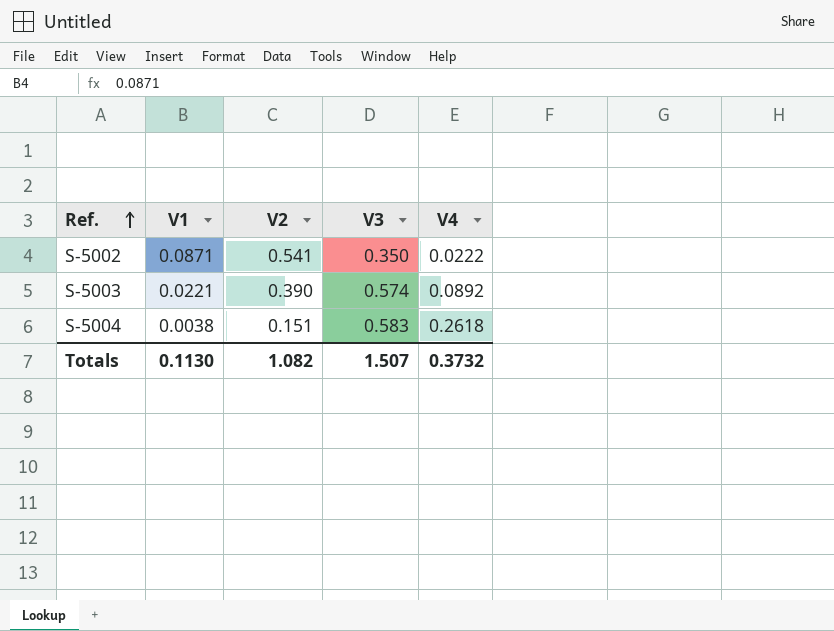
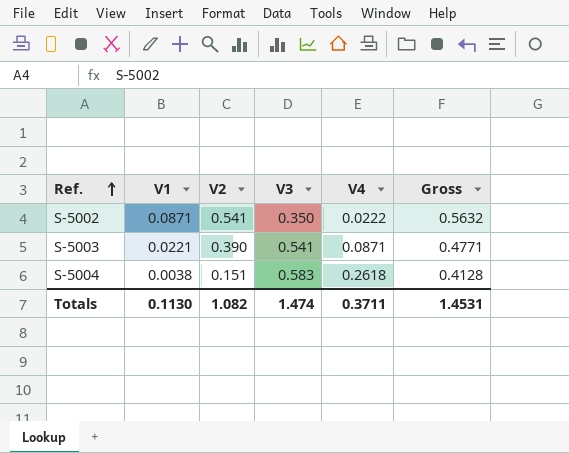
column Gross | formula: none -> [V2] + [V4]
S-5003 | V3: 0.574 -> 0.541
S-5003 | V4: 0.0892 -> 0.0871
Totals | V3: 1.507 -> 1.474
Totals | V4: 0.3732 -> 0.3711

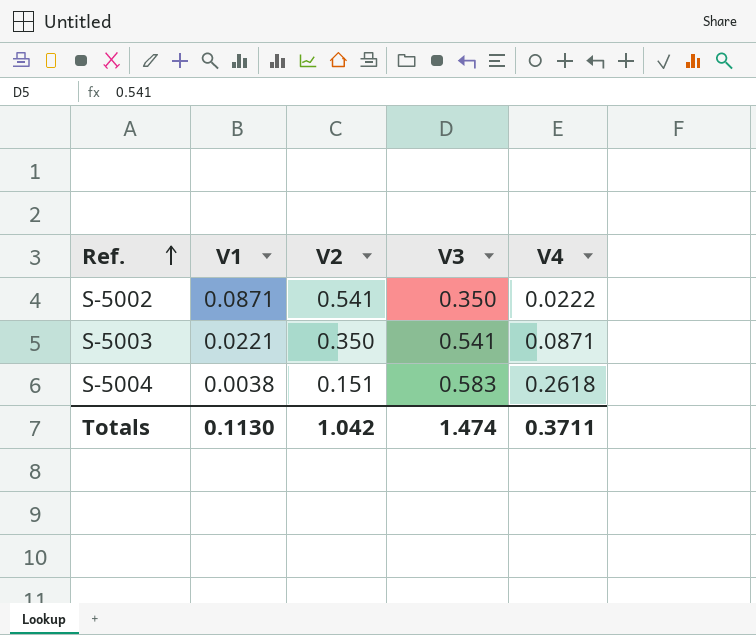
column Gross | formula: [V2] + [V4] -> none
S-5003 | V2: 0.390 -> 0.350
Totals | V2: 1.082 -> 1.042

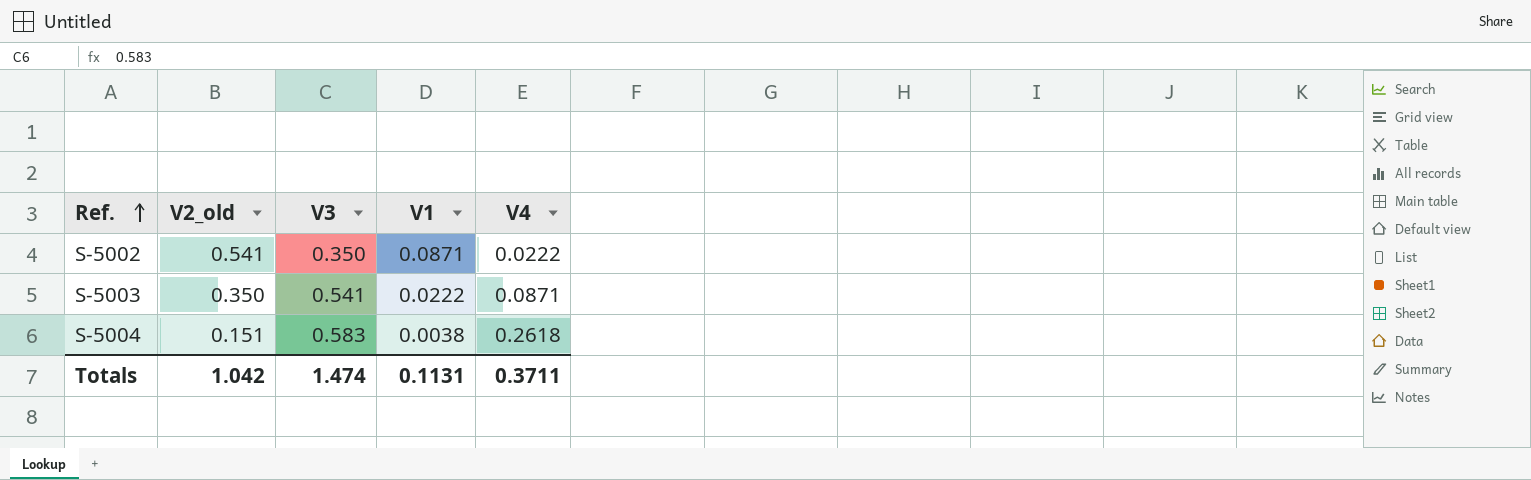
column name: V2 -> V2_old
column V1 | position: 2 -> 4
S-5003 | V1: 0.0221 -> 0.0222
Totals | V1: 0.1130 -> 0.1131

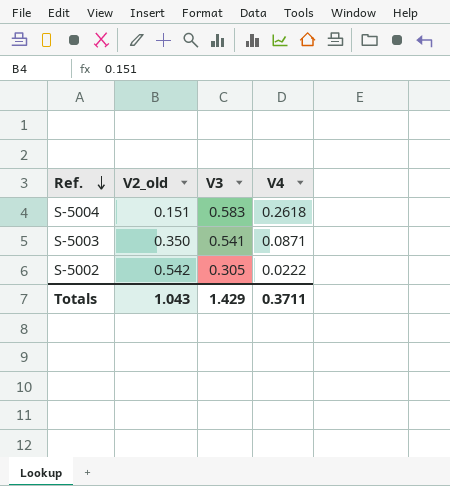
row order: Ref. ascending -> Ref. descending
column V1 | position: 4 -> none
S-5002 | V2_old: 0.541 -> 0.542
S-5002 | V3: 0.350 -> 0.305
Totals | V2_old: 1.042 -> 1.043
Totals | V3: 1.474 -> 1.429

